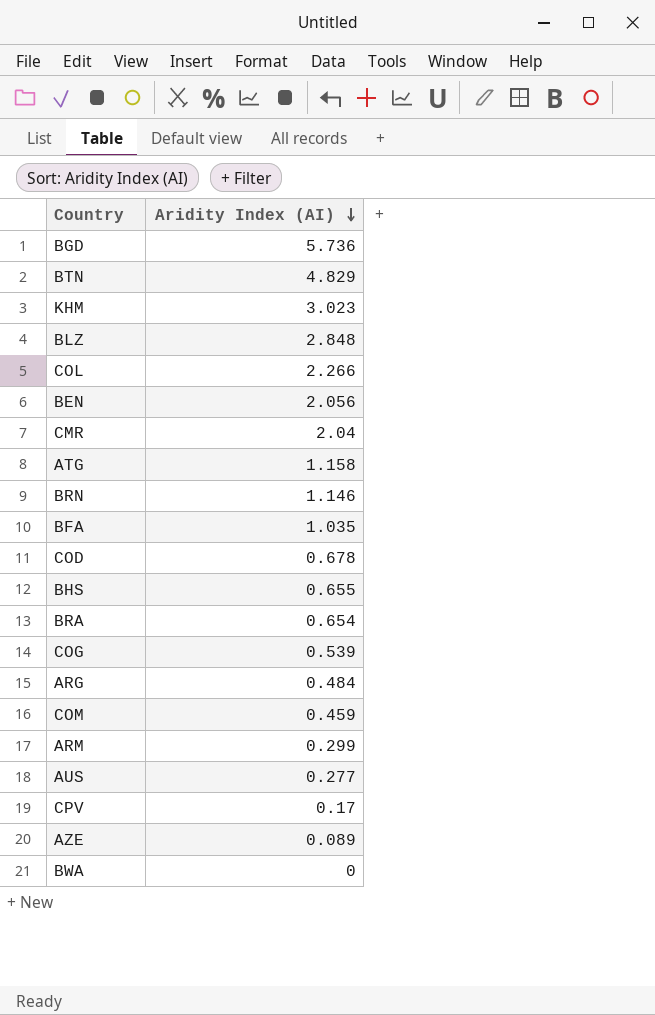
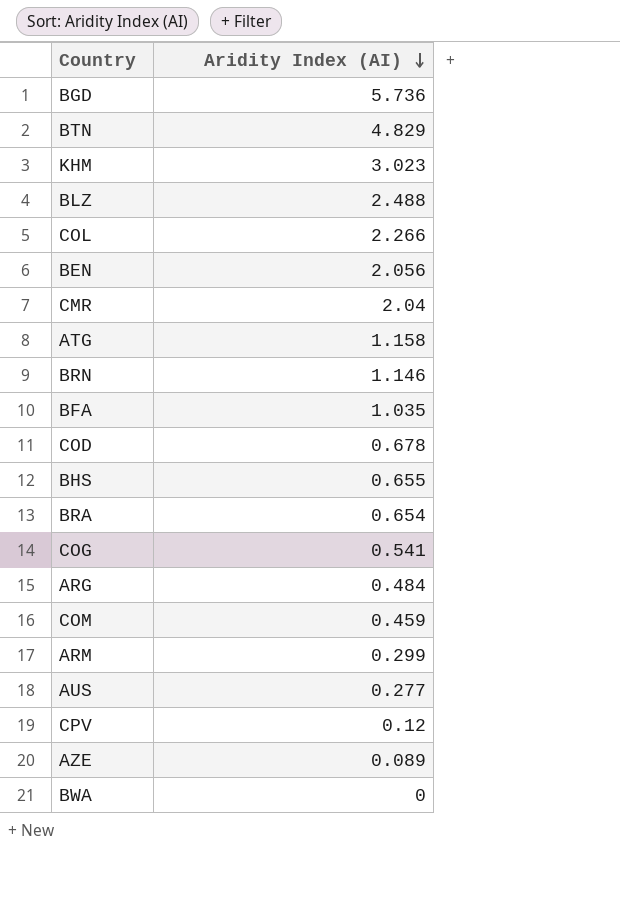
BLZ | Aridity Index (AI): 2.848 -> 2.488
COG | Aridity Index (AI): 0.539 -> 0.541
CPV | Aridity Index (AI): 0.17 -> 0.12

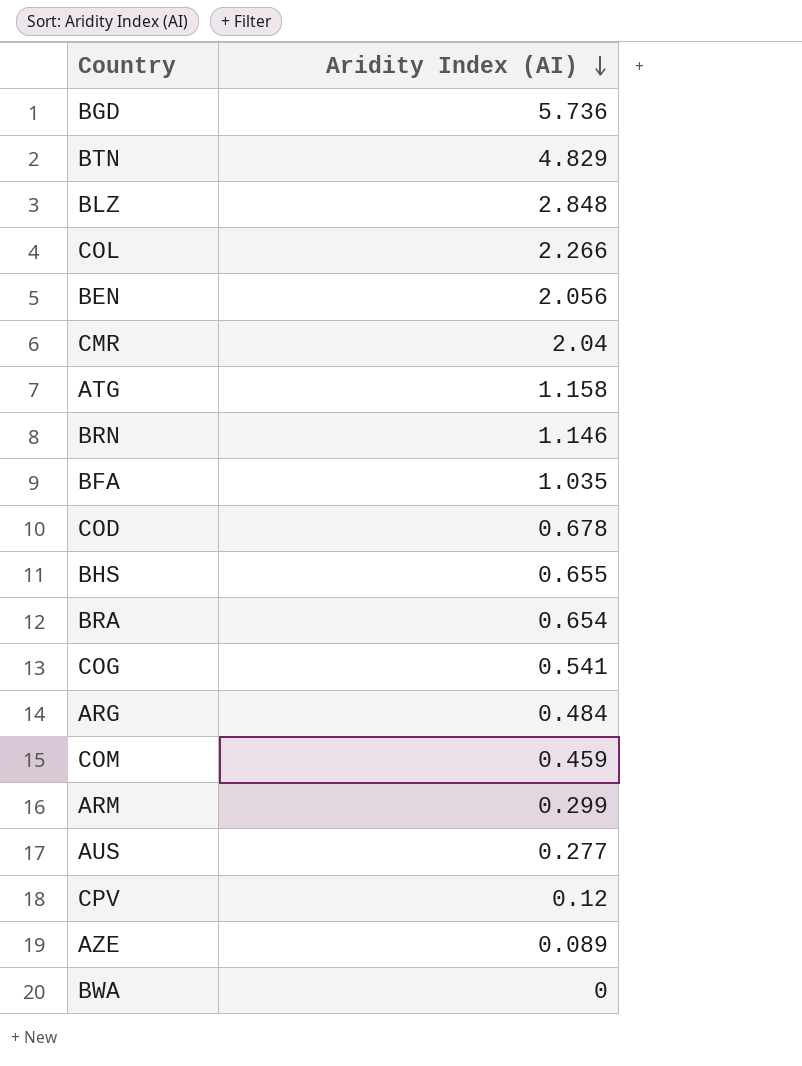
row KHM: 3.023 -> none
BLZ | Aridity Index (AI): 2.488 -> 2.848

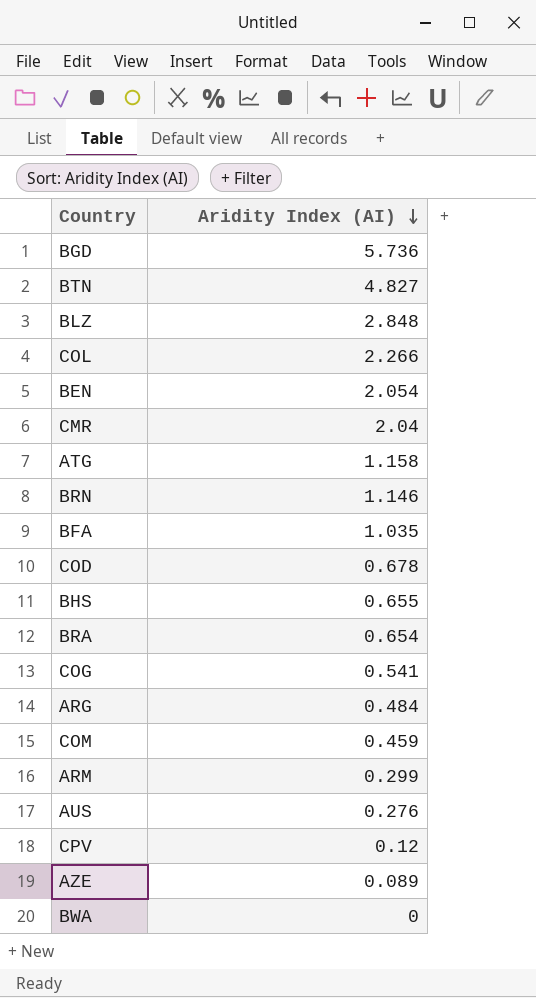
BTN | Aridity Index (AI): 4.829 -> 4.827
BEN | Aridity Index (AI): 2.056 -> 2.054
AUS | Aridity Index (AI): 0.277 -> 0.276

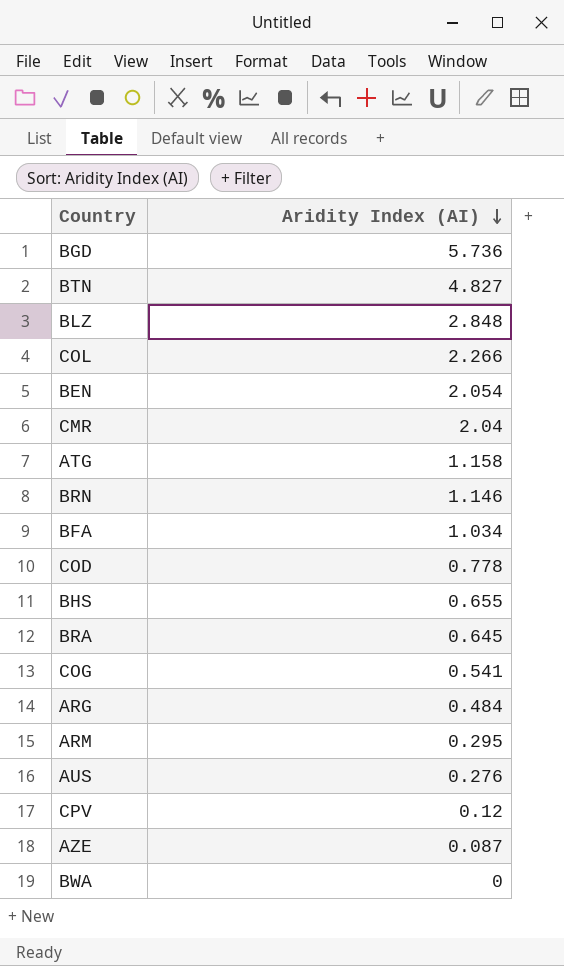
row COM: 0.459 -> none
BFA | Aridity Index (AI): 1.035 -> 1.034
COD | Aridity Index (AI): 0.678 -> 0.778
BRA | Aridity Index (AI): 0.654 -> 0.645
ARM | Aridity Index (AI): 0.299 -> 0.295
AZE | Aridity Index (AI): 0.089 -> 0.087

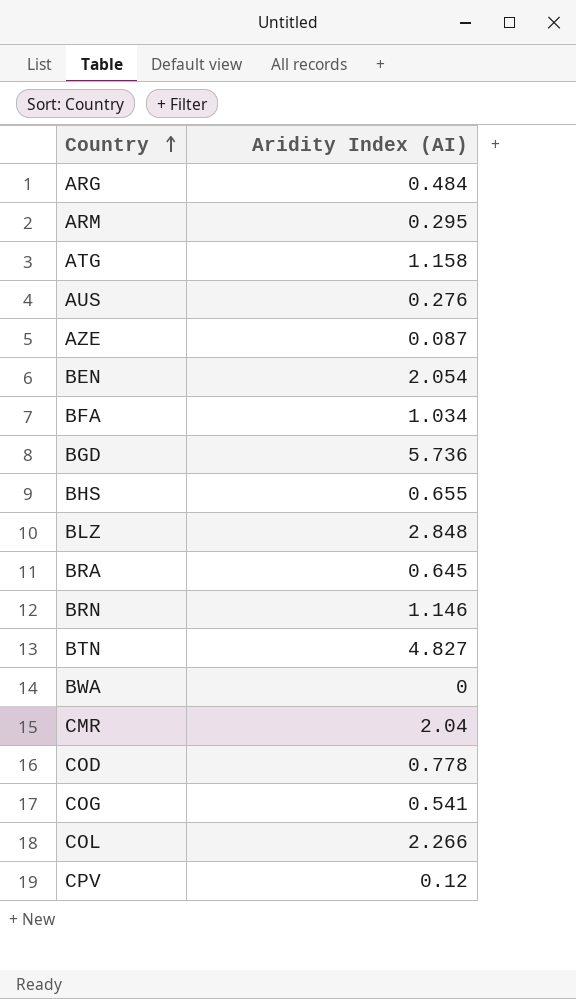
row order: Aridity Index (AI) descending -> Country ascending

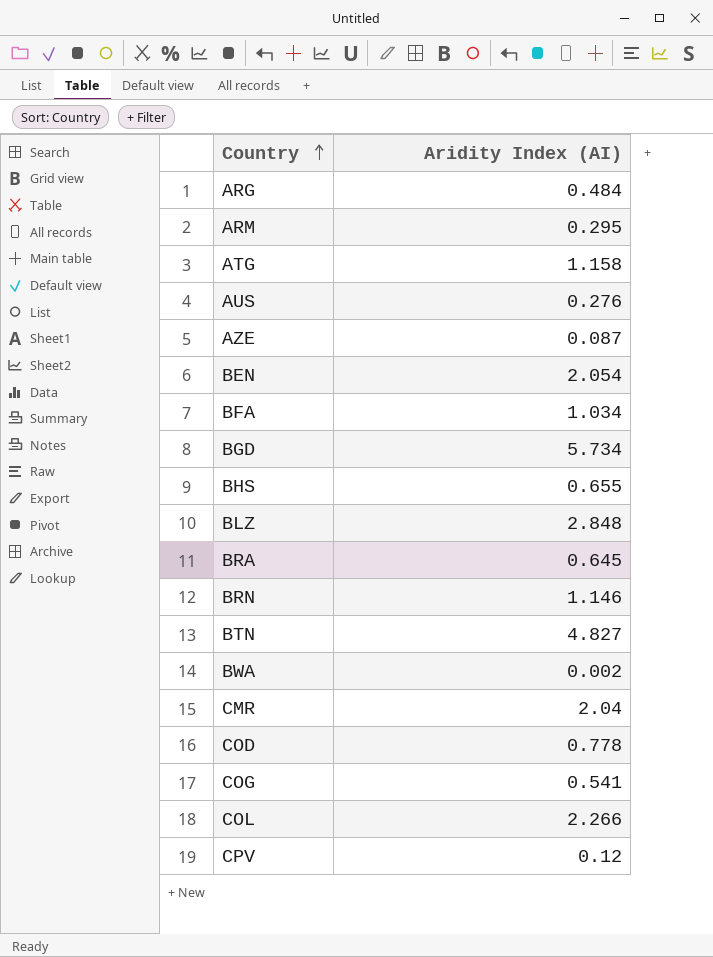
BGD | Aridity Index (AI): 5.736 -> 5.734
BWA | Aridity Index (AI): 0 -> 0.002

